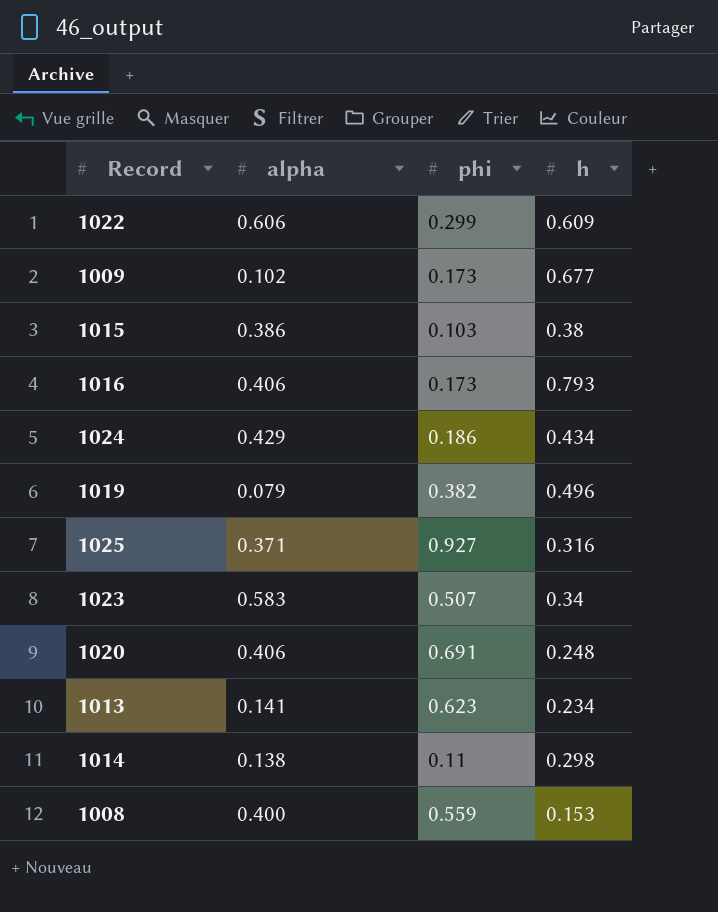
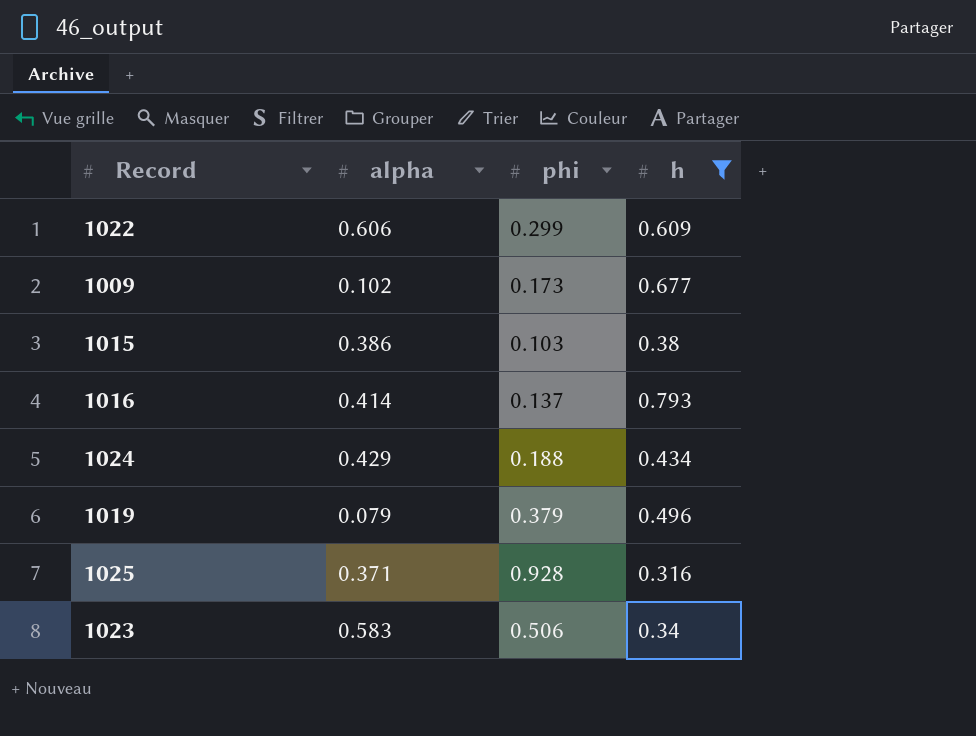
filter: none -> h >= 0.316
1016 | alpha: 0.406 -> 0.414
1016 | phi: 0.173 -> 0.137
1024 | phi: 0.186 -> 0.188
1019 | phi: 0.382 -> 0.379
1025 | phi: 0.927 -> 0.928
1023 | phi: 0.507 -> 0.506

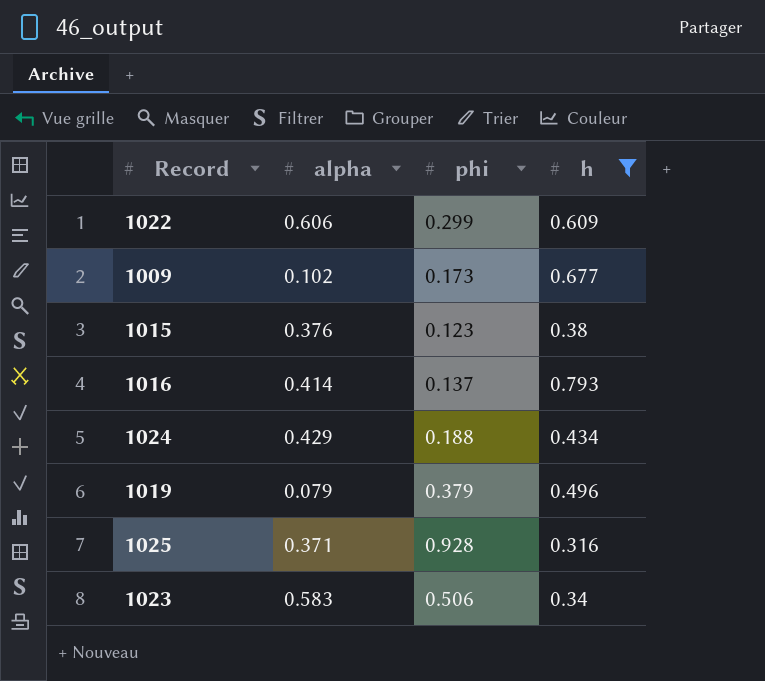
1015 | alpha: 0.386 -> 0.376
1015 | phi: 0.103 -> 0.123

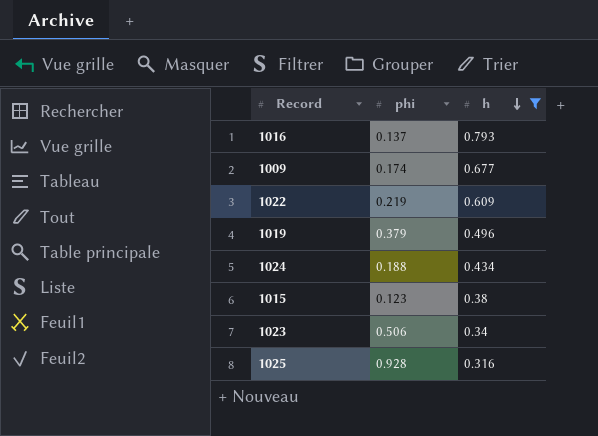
row order: none -> h descending
column alpha | position: 2 -> none
1009 | phi: 0.173 -> 0.174
1022 | phi: 0.299 -> 0.219

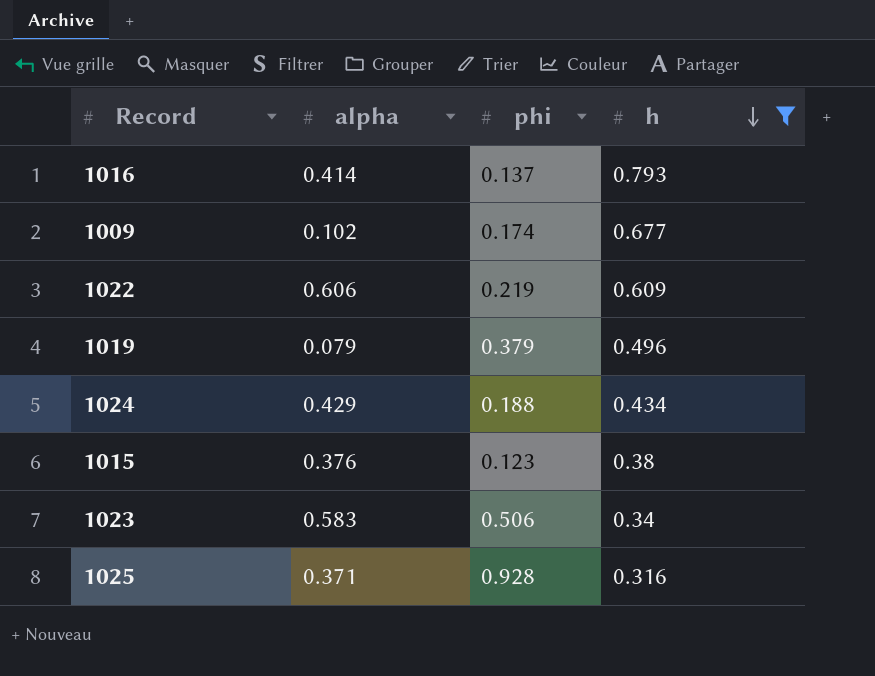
column alpha | position: none -> 2

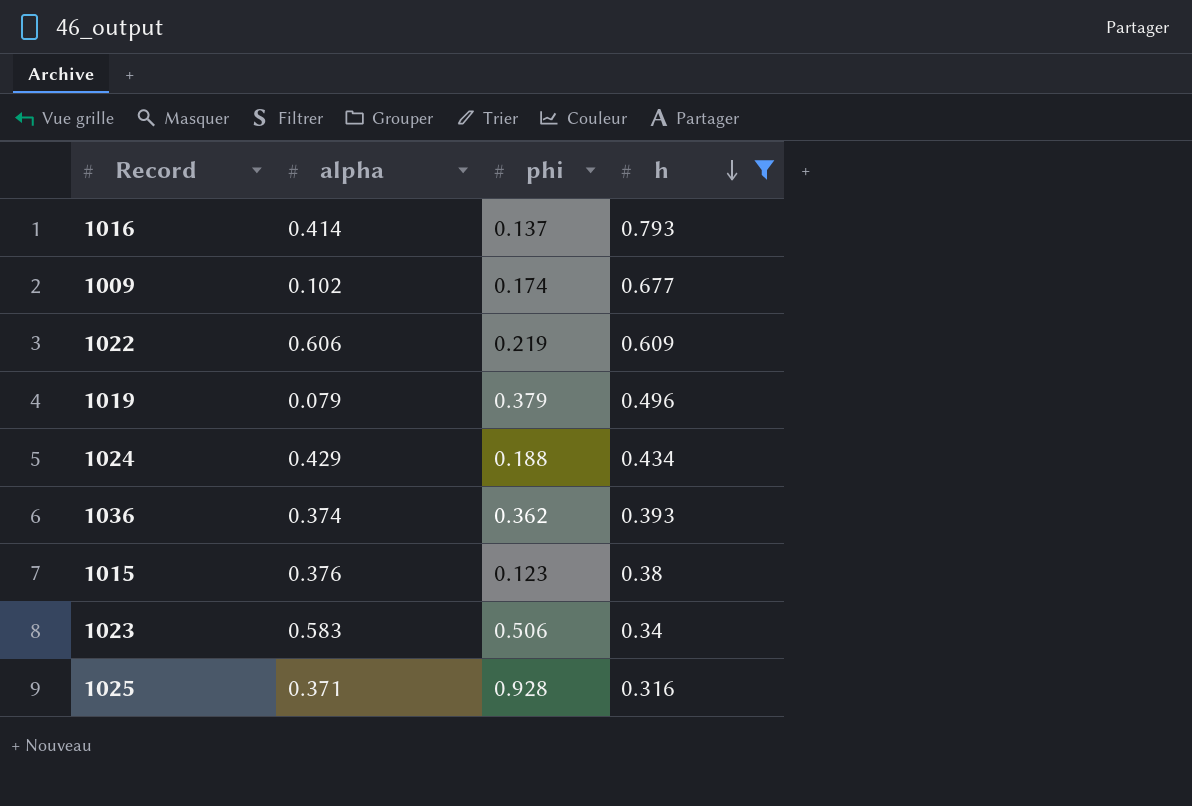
row 1036: none -> 0.374 | 0.362 | 0.393

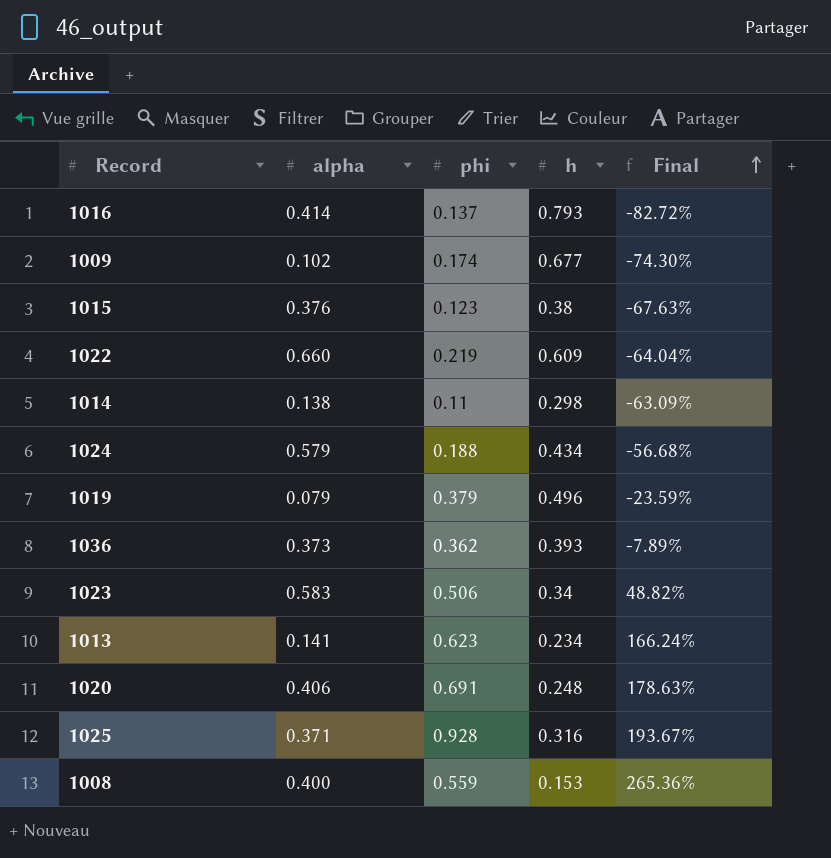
filter: h >= 0.316 -> none
row order: h descending -> Final ascending
column Final | formula: none -> ([phi] - [h]) / [h]
1022 | alpha: 0.606 -> 0.660
1024 | alpha: 0.429 -> 0.579
1036 | alpha: 0.374 -> 0.373

